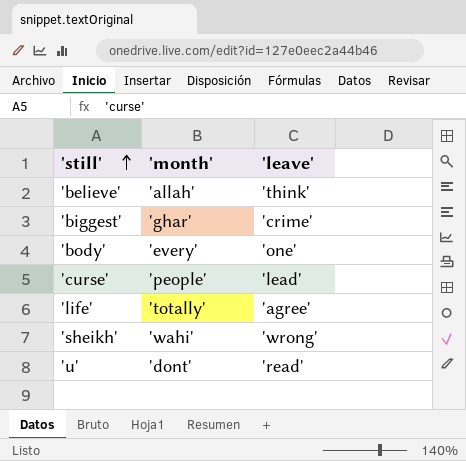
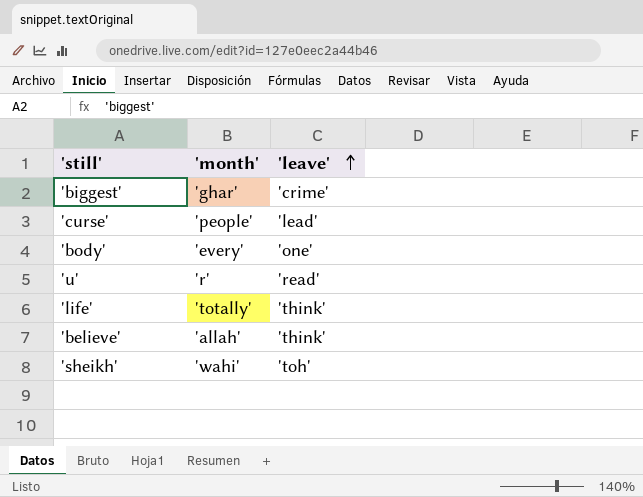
row order: 'still' ascending -> 'leave' ascending
'u' | 'month': 'dont' -> 'r'
'life' | 'leave': 'agree' -> 'think'
'sheikh' | 'leave': 'wrong' -> 'toh'

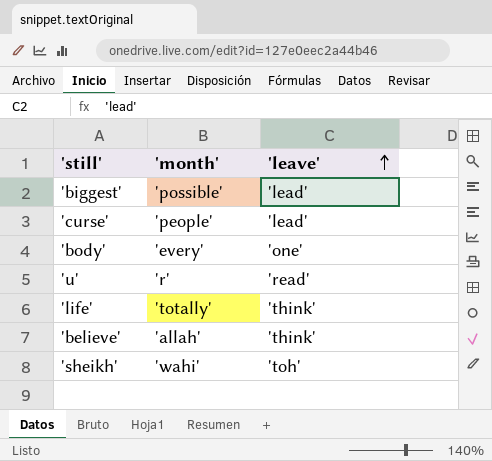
'biggest' | 'month': 'ghar' -> 'possible'
'biggest' | 'leave': 'crime' -> 'lead'

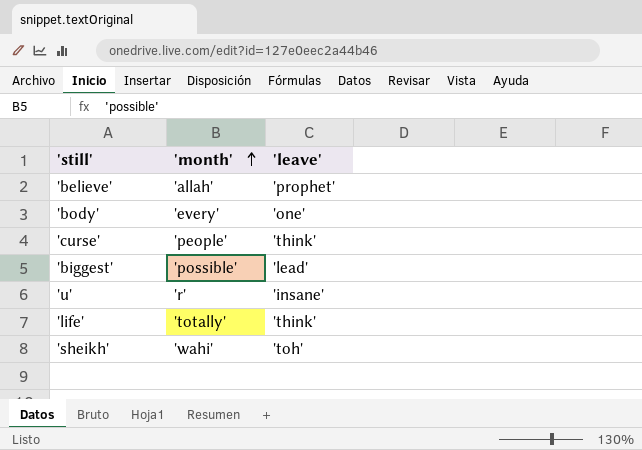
row order: 'leave' ascending -> 'month' ascending
'believe' | 'leave': 'think' -> 'prophet'
'curse' | 'leave': 'lead' -> 'think'
'u' | 'leave': 'read' -> 'insane'

